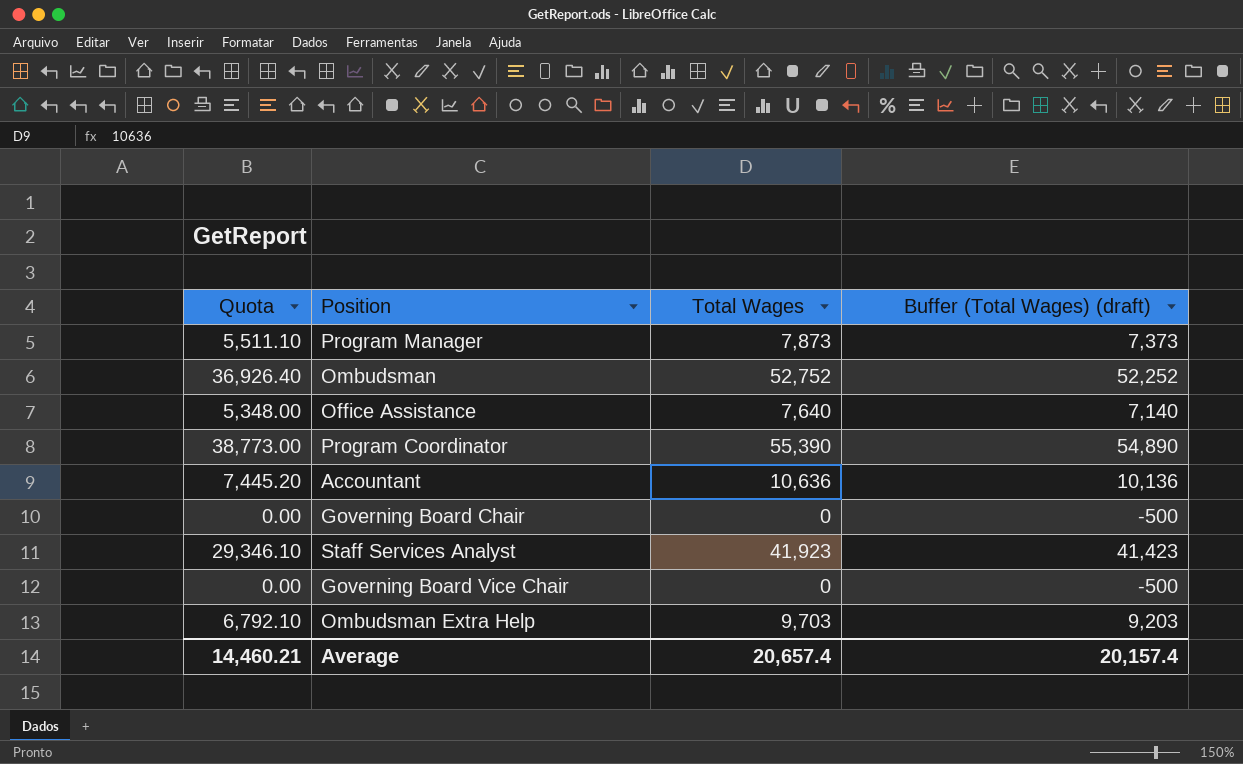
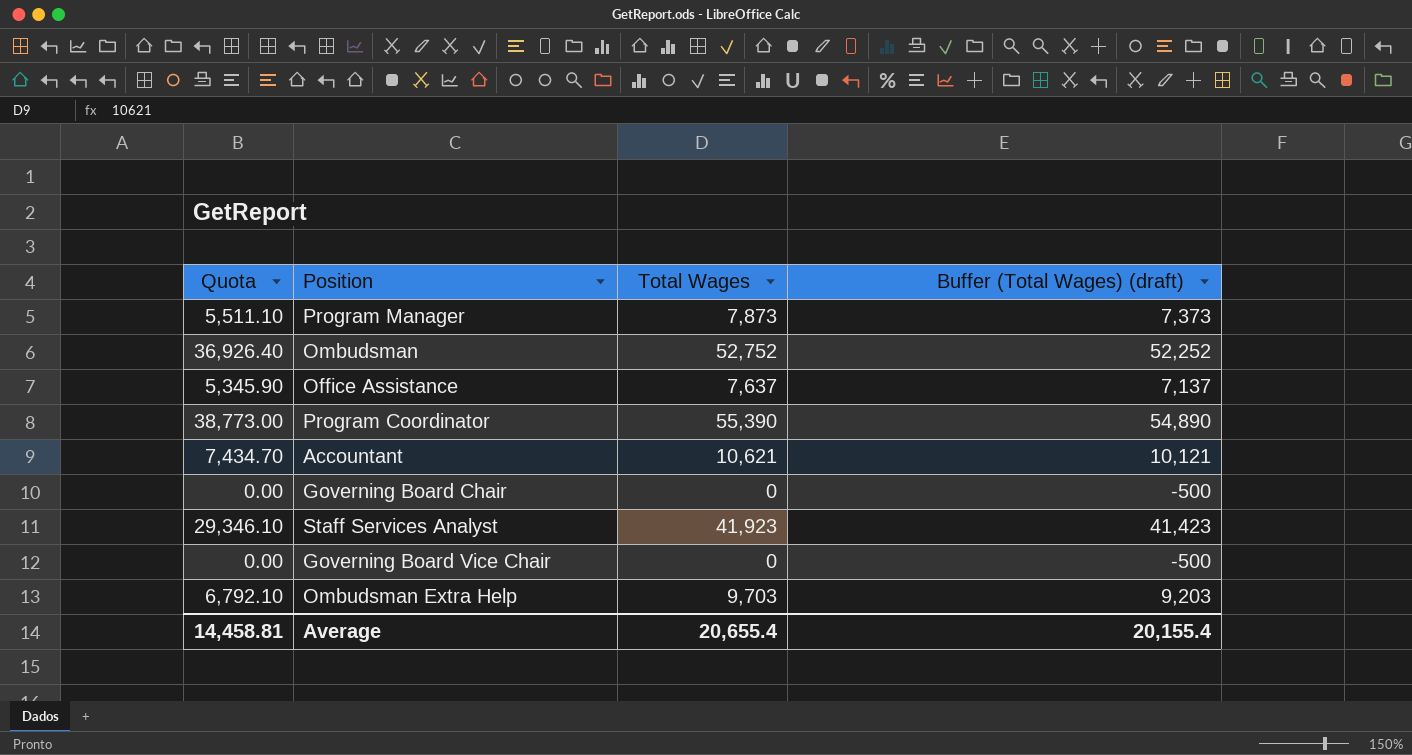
Office Assistance | Quota: 5,348.00 -> 5,345.90
Office Assistance | Total Wages: 7,640 -> 7,637
Office Assistance | Buffer (Total Wages) (draft): 7,140 -> 7,137
Accountant | Quota: 7,445.20 -> 7,434.70
Accountant | Total Wages: 10,636 -> 10,621
Accountant | Buffer (Total Wages) (draft): 10,136 -> 10,121
Average | Quota: 14,460.21 -> 14,458.81
Average | Total Wages: 20,657.4 -> 20,655.4
Average | Buffer (Total Wages) (draft): 20,157.4 -> 20,155.4

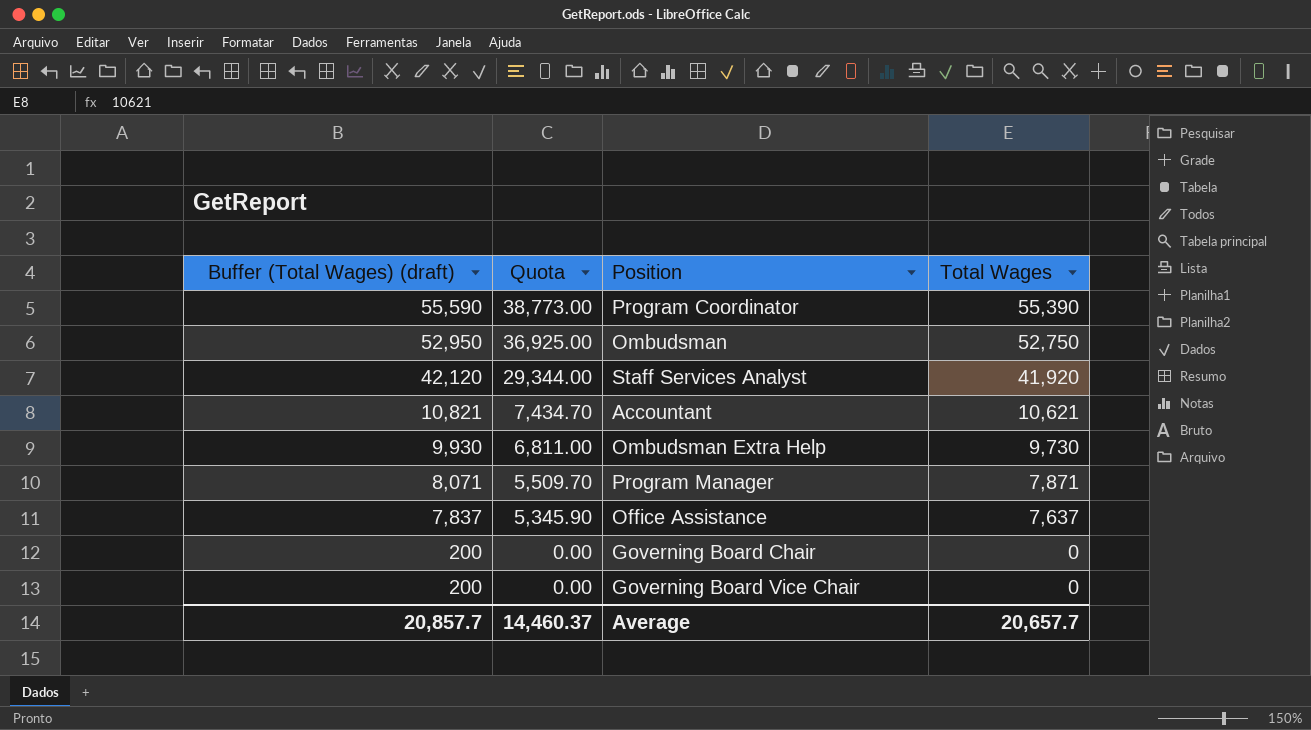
row order: none -> Buffer (Total Wages) (draft) descending
column Buffer (Total Wages) (draft) | formula: [Total Wages] - 500 -> [Total Wages] + 200
column Buffer (Total Wages) (draft) | position: 4 -> 1
Ombudsman | Quota: 36,926.40 -> 36,925.00
Ombudsman | Total Wages: 52,752 -> 52,750
Staff Services Analyst | Quota: 29,346.10 -> 29,344.00
Staff Services Analyst | Total Wages: 41,923 -> 41,920
Ombudsman Extra Help | Quota: 6,792.10 -> 6,811.00
Ombudsman Extra Help | Total Wages: 9,703 -> 9,730
Program Manager | Quota: 5,511.10 -> 5,509.70
Program Manager | Total Wages: 7,873 -> 7,871
Average | Buffer (Total Wages) (draft): 20,155.4 -> 20,857.7
Average | Quota: 14,458.81 -> 14,460.37
Average | Total Wages: 20,655.4 -> 20,657.7

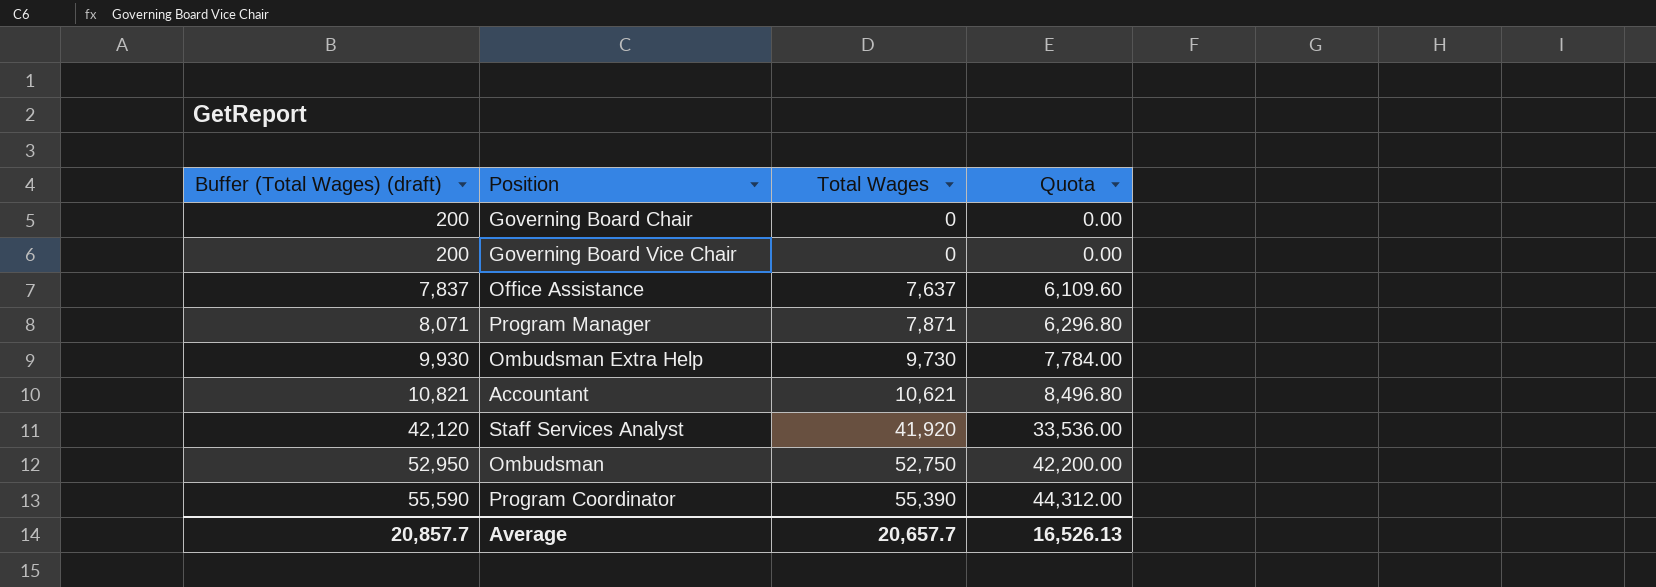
row order: Buffer (Total Wages) (draft) descending -> Buffer (Total Wages) (draft) ascending
column Quota | formula: [Total Wages] * 0.7 -> [Total Wages] * 0.8
column Quota | position: 2 -> 4
Average | Quota: 14,460.37 -> 16,526.13

